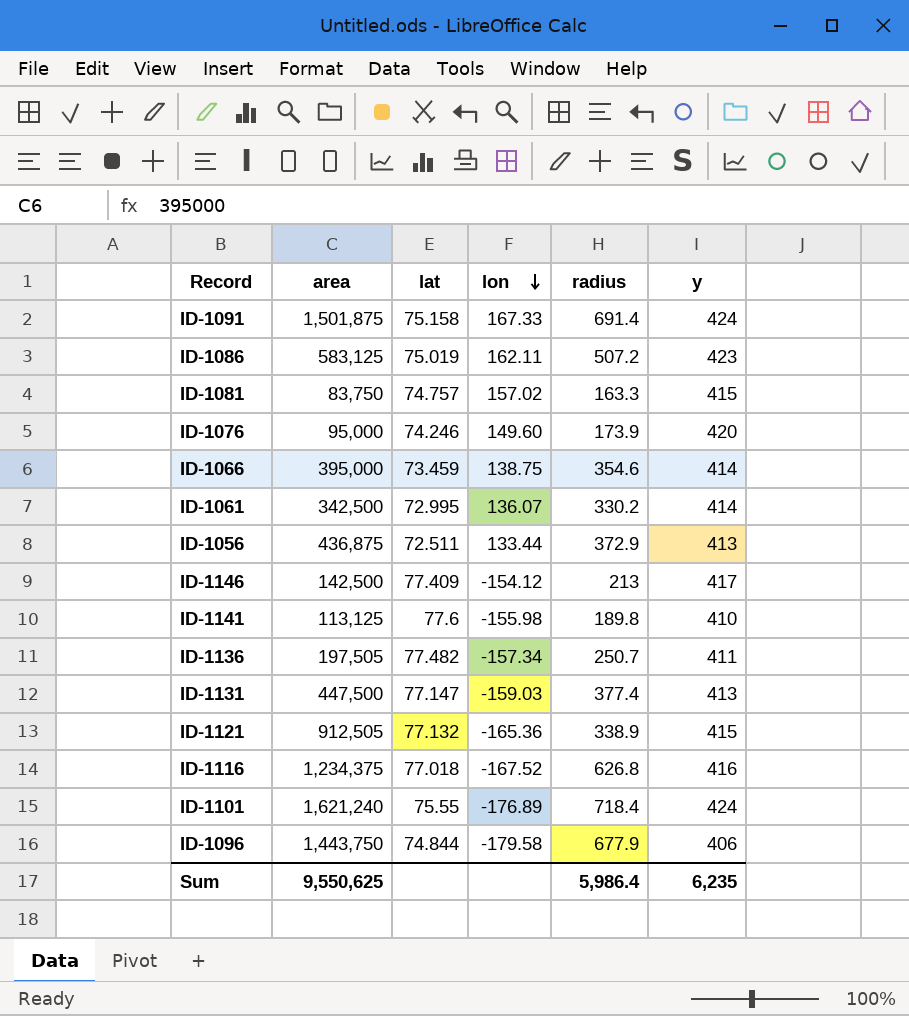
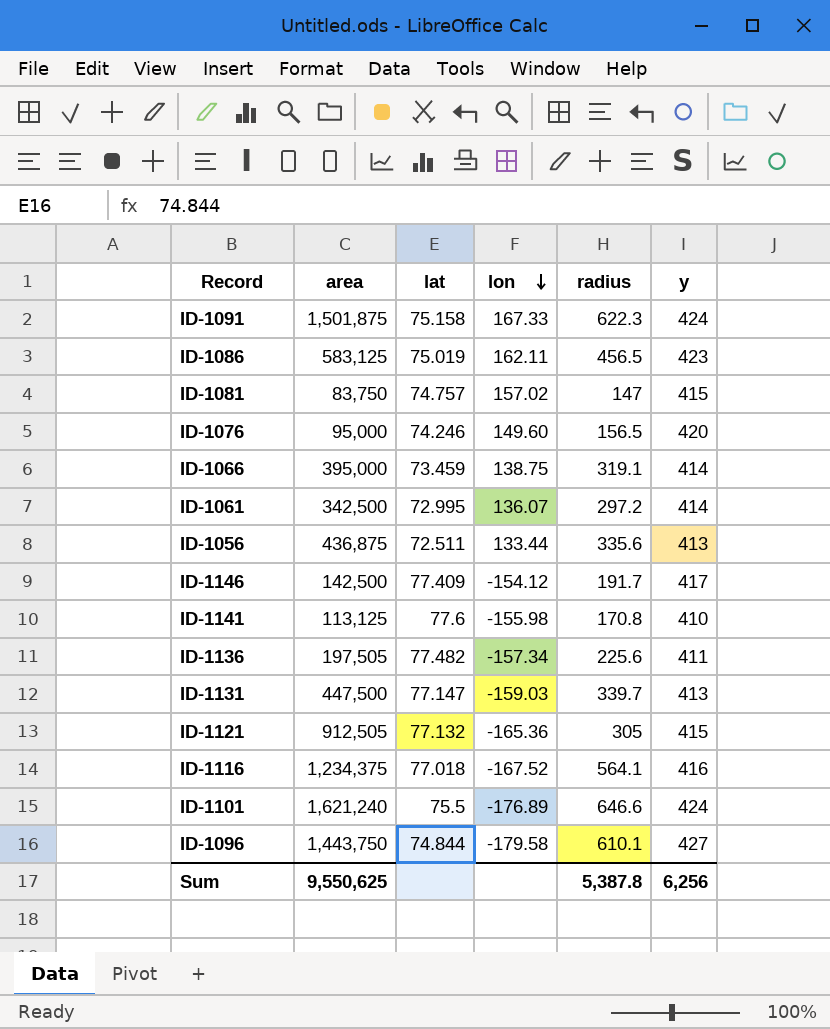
ID-1091 | radius: 691.4 -> 622.3
ID-1086 | radius: 507.2 -> 456.5
ID-1081 | radius: 163.3 -> 147
ID-1076 | radius: 173.9 -> 156.5
ID-1066 | radius: 354.6 -> 319.1
ID-1061 | radius: 330.2 -> 297.2
ID-1056 | radius: 372.9 -> 335.6
ID-1146 | radius: 213 -> 191.7
ID-1141 | radius: 189.8 -> 170.8
ID-1136 | radius: 250.7 -> 225.6
ID-1131 | radius: 377.4 -> 339.7
ID-1121 | radius: 338.9 -> 305
ID-1116 | radius: 626.8 -> 564.1
ID-1101 | lat: 75.55 -> 75.5
ID-1101 | radius: 718.4 -> 646.6
ID-1096 | radius: 677.9 -> 610.1
ID-1096 | y: 406 -> 427
Sum | radius: 5,986.4 -> 5,387.8
Sum | y: 6,235 -> 6,256

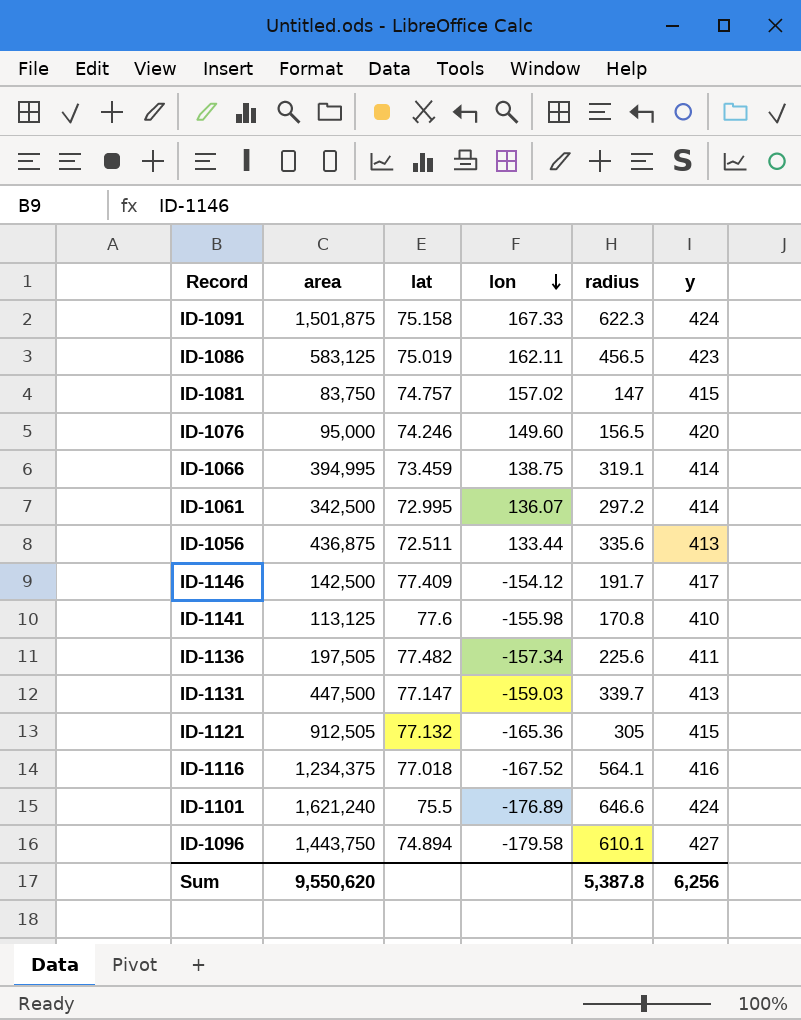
ID-1066 | area: 395,000 -> 394,995
ID-1096 | lat: 74.844 -> 74.894
Sum | area: 9,550,625 -> 9,550,620

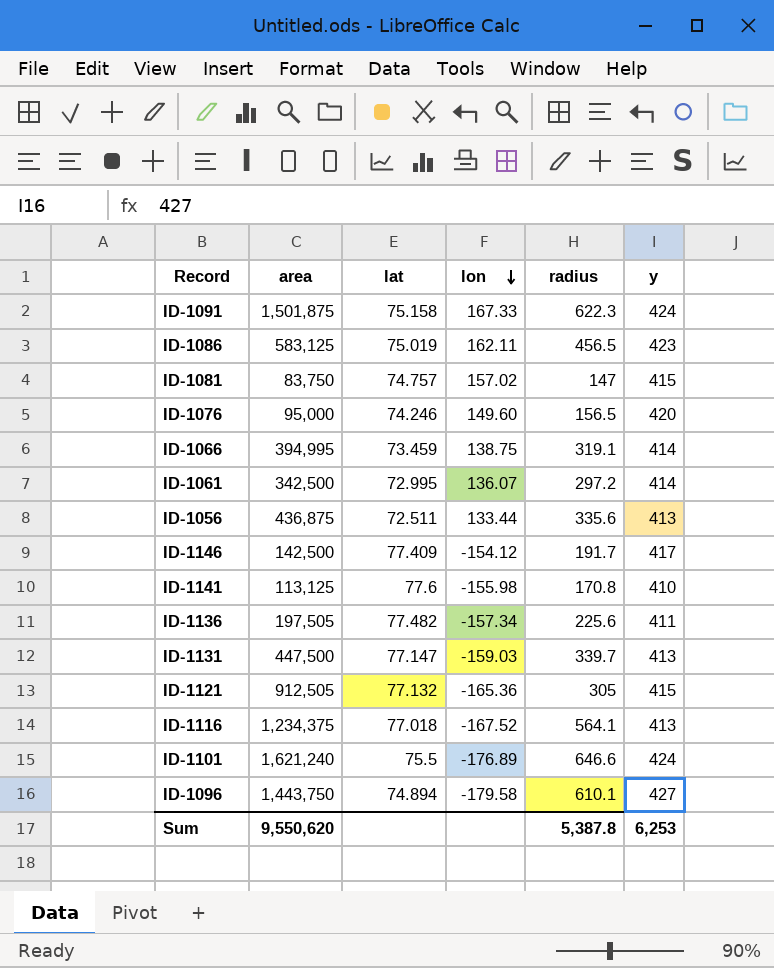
ID-1116 | y: 416 -> 413
Sum | y: 6,256 -> 6,253

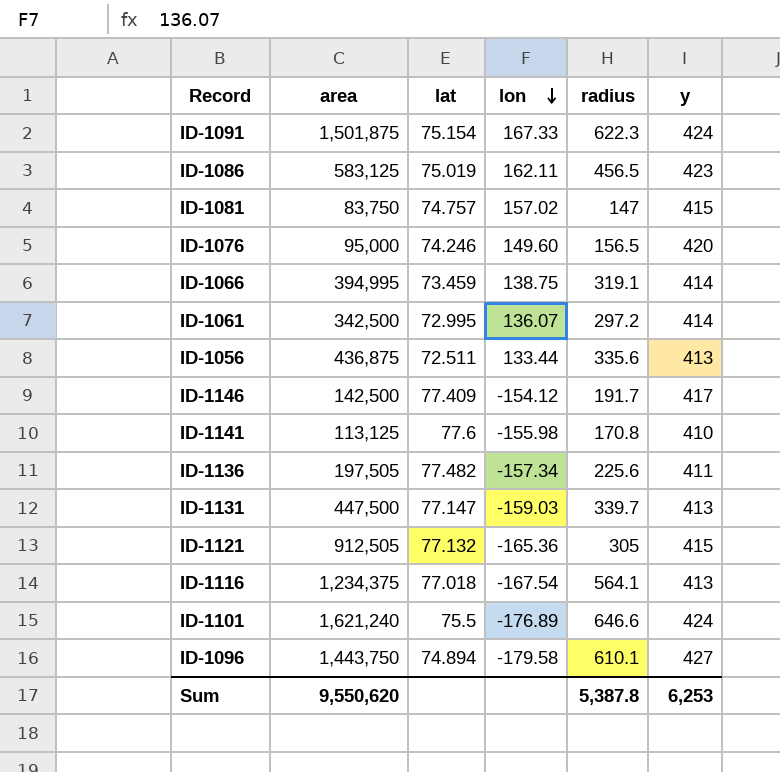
ID-1091 | lat: 75.158 -> 75.154
ID-1116 | lon: -167.52 -> -167.54

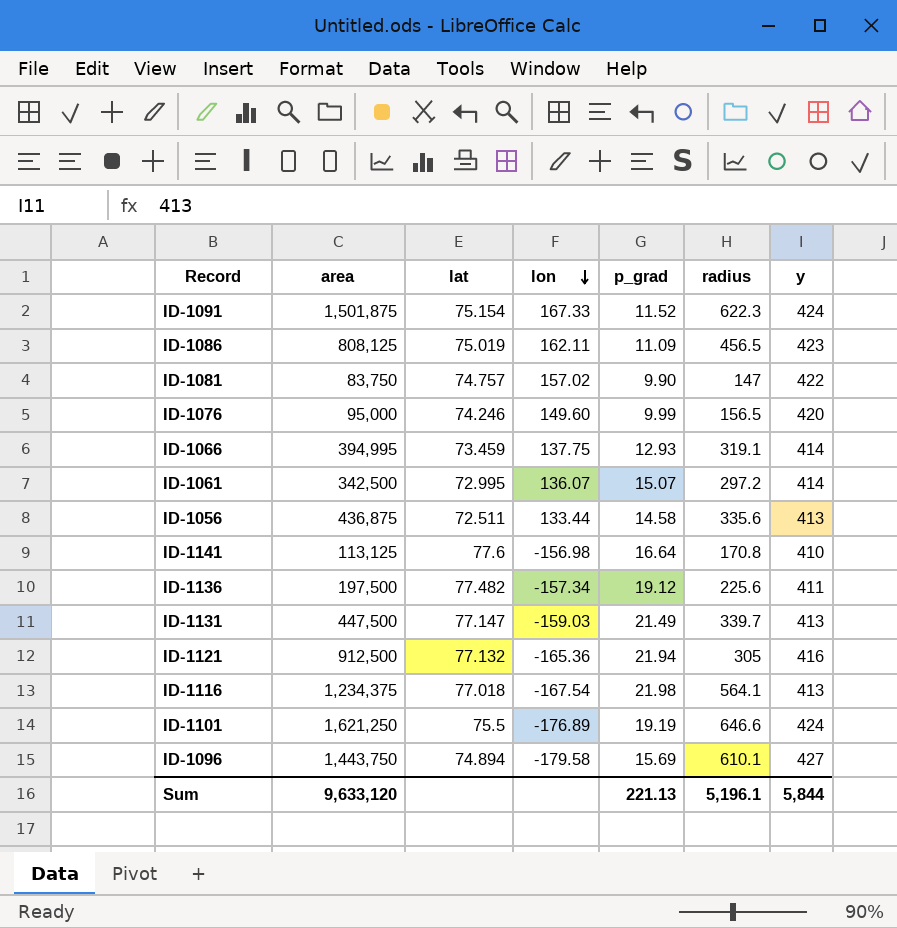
column p_grad | position: none -> 5
row ID-1146: 142,500 | 77.409 | -154.12 | 191.7 | 417 -> none
ID-1086 | area: 583,125 -> 808,125
ID-1081 | y: 415 -> 422
ID-1066 | lon: 138.75 -> 137.75
ID-1141 | lon: -155.98 -> -156.98
ID-1136 | area: 197,505 -> 197,500
ID-1121 | area: 912,505 -> 912,500
ID-1121 | y: 415 -> 416
ID-1101 | area: 1,621,240 -> 1,621,250
Sum | area: 9,550,620 -> 9,633,120
Sum | radius: 5,387.8 -> 5,196.1
Sum | y: 6,253 -> 5,844

